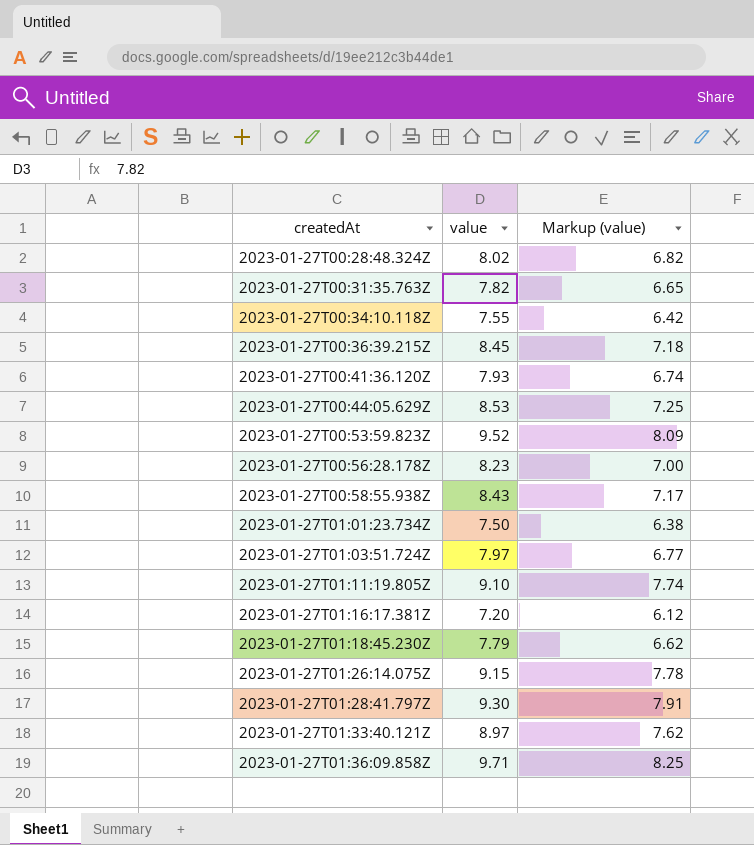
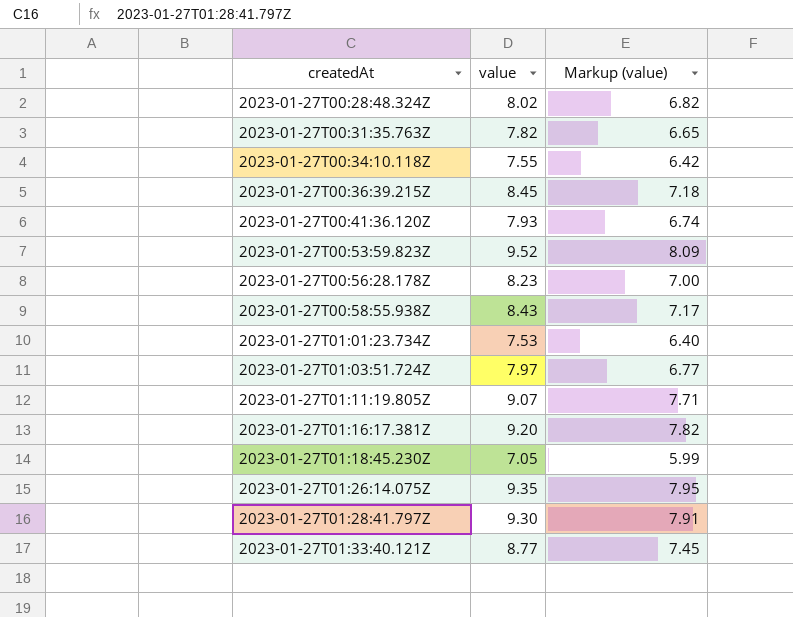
row 2023-01-27T00:44:05.629Z: 8.53 | 7.25 -> none
row 2023-01-27T01:36:09.858Z: 9.71 | 8.25 -> none
2023-01-27T01:01:23.734Z | value: 7.50 -> 7.53
2023-01-27T01:01:23.734Z | Markup (value): 6.38 -> 6.40
2023-01-27T01:11:19.805Z | value: 9.10 -> 9.07
2023-01-27T01:11:19.805Z | Markup (value): 7.74 -> 7.71
2023-01-27T01:16:17.381Z | value: 7.20 -> 9.20
2023-01-27T01:16:17.381Z | Markup (value): 6.12 -> 7.82
2023-01-27T01:18:45.230Z | value: 7.79 -> 7.05
2023-01-27T01:18:45.230Z | Markup (value): 6.62 -> 5.99
2023-01-27T01:26:14.075Z | value: 9.15 -> 9.35
2023-01-27T01:26:14.075Z | Markup (value): 7.78 -> 7.95
2023-01-27T01:33:40.121Z | value: 8.97 -> 8.77
2023-01-27T01:33:40.121Z | Markup (value): 7.62 -> 7.45

